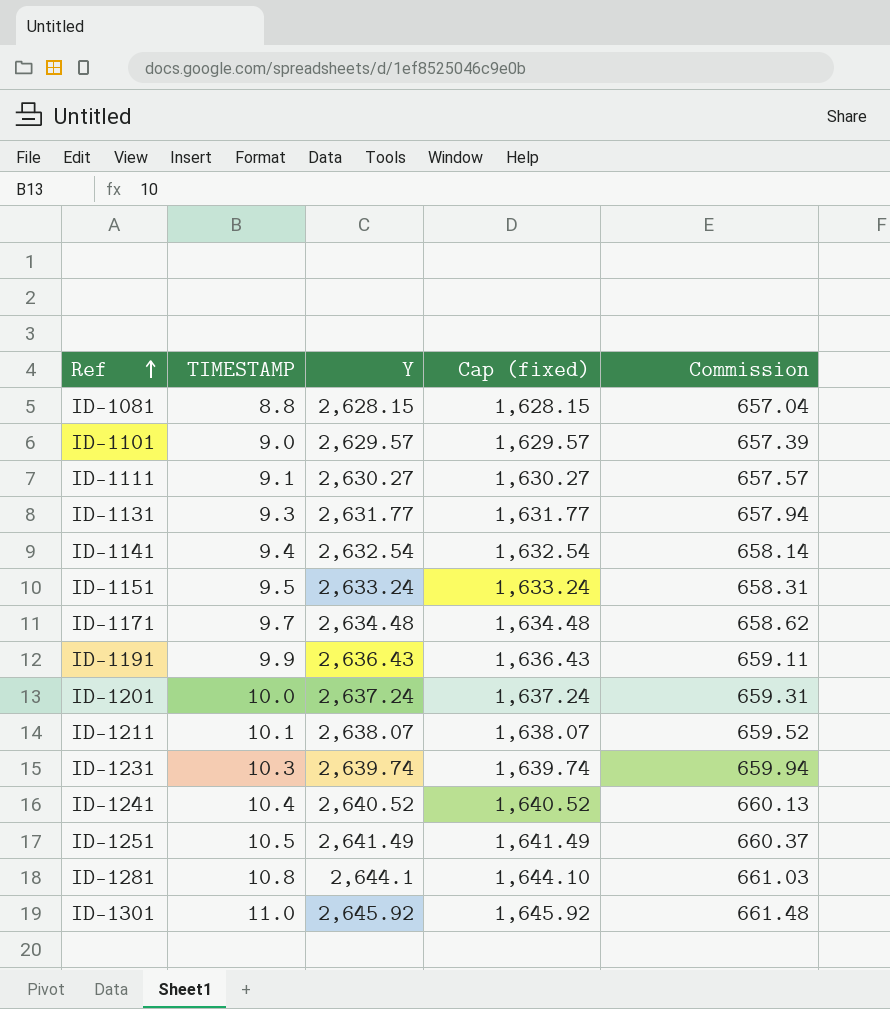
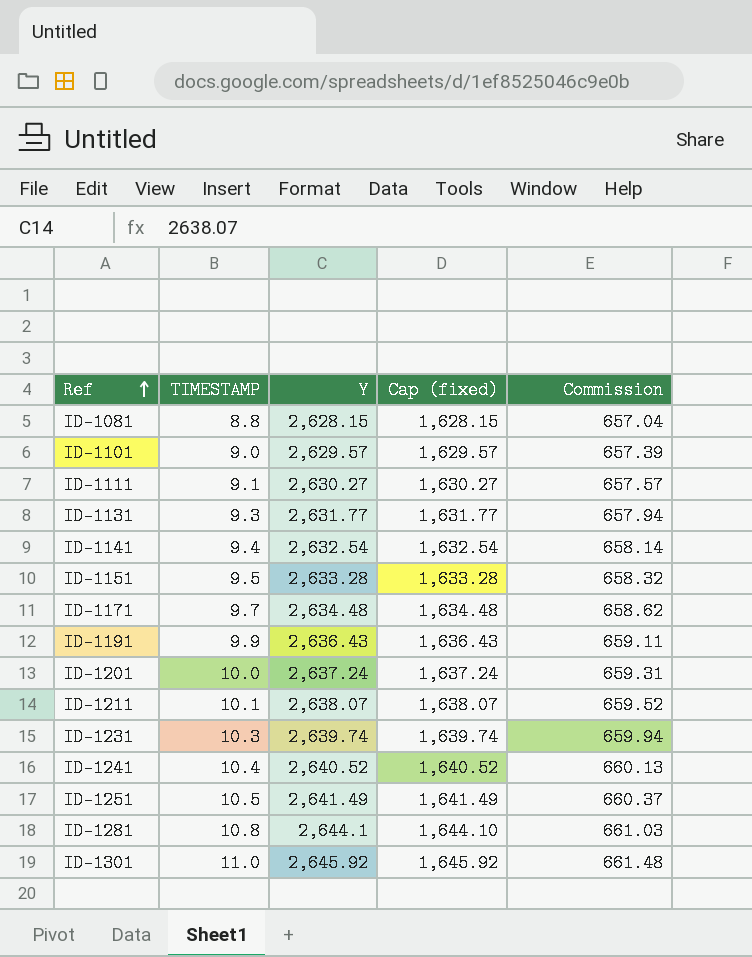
ID-1151 | Y: 2,633.24 -> 2,633.28
ID-1151 | Cap (fixed): 1,633.24 -> 1,633.28
ID-1151 | Commission: 658.31 -> 658.32

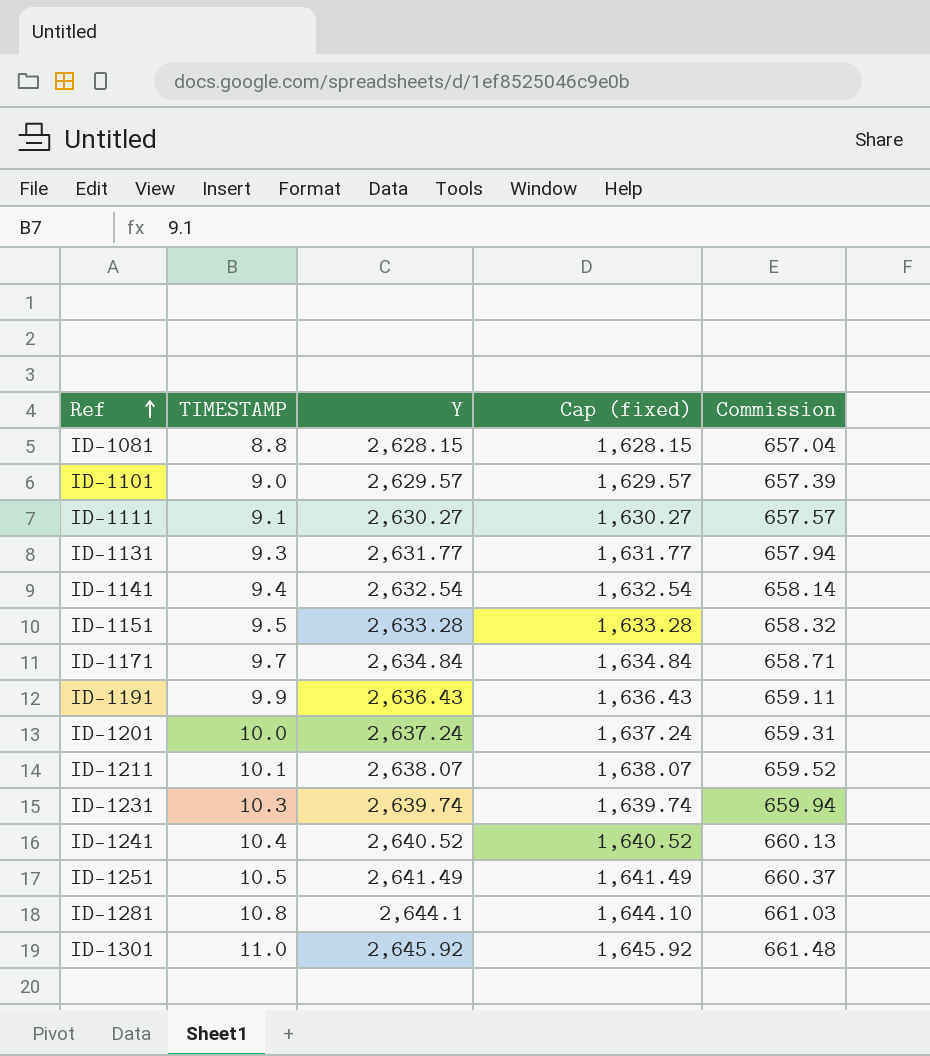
ID-1171 | Y: 2,634.48 -> 2,634.84
ID-1171 | Cap (fixed): 1,634.48 -> 1,634.84
ID-1171 | Commission: 658.62 -> 658.71

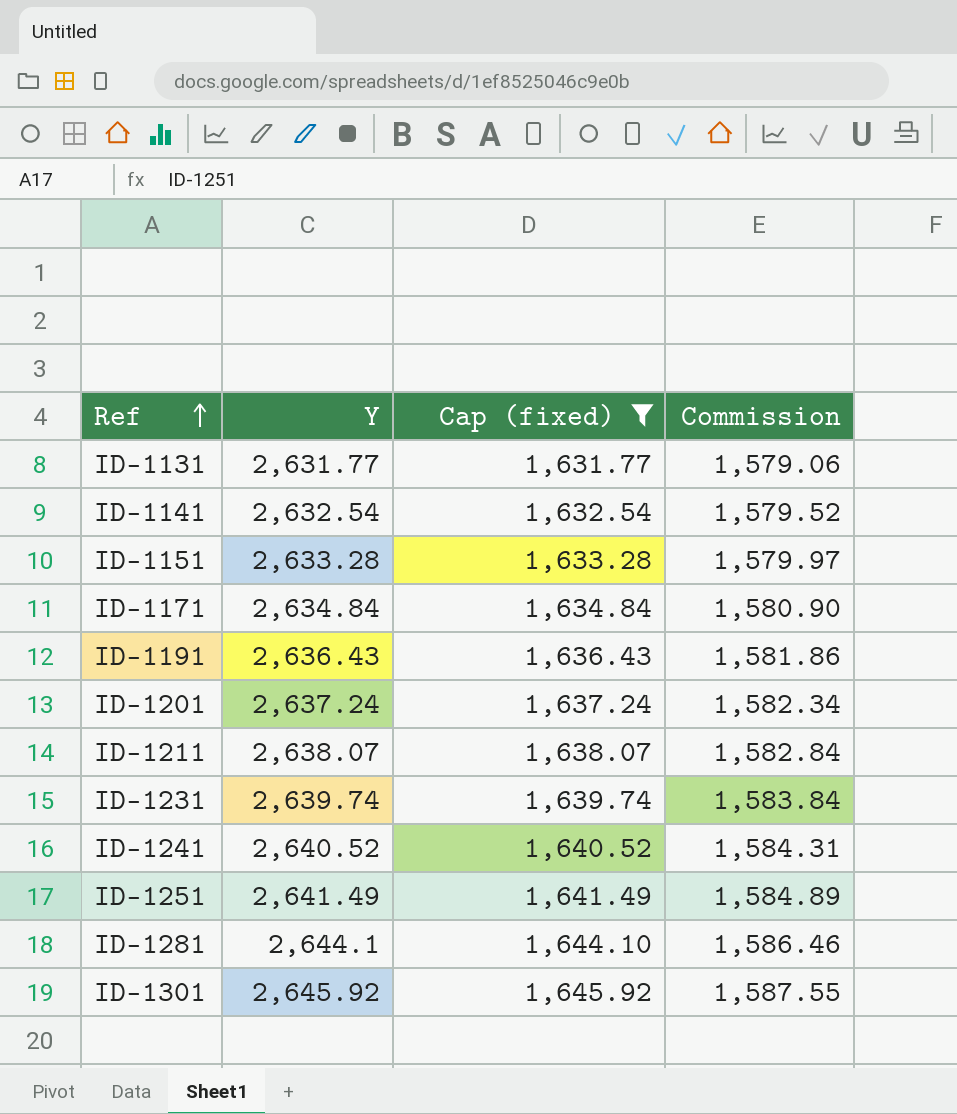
filter: none -> Cap (fixed) >= 1,631.77
column TIMESTAMP | position: 2 -> none
column Commission | formula: [Y] * 0.25 -> [Y] * 0.6

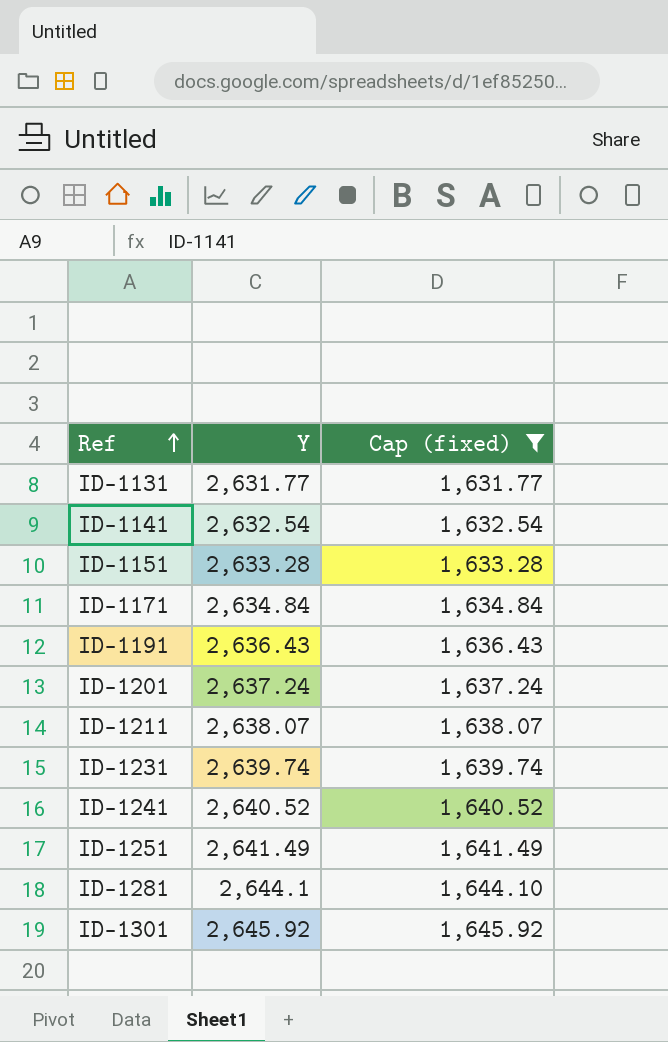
column Commission | formula: [Y] * 0.6 -> none

